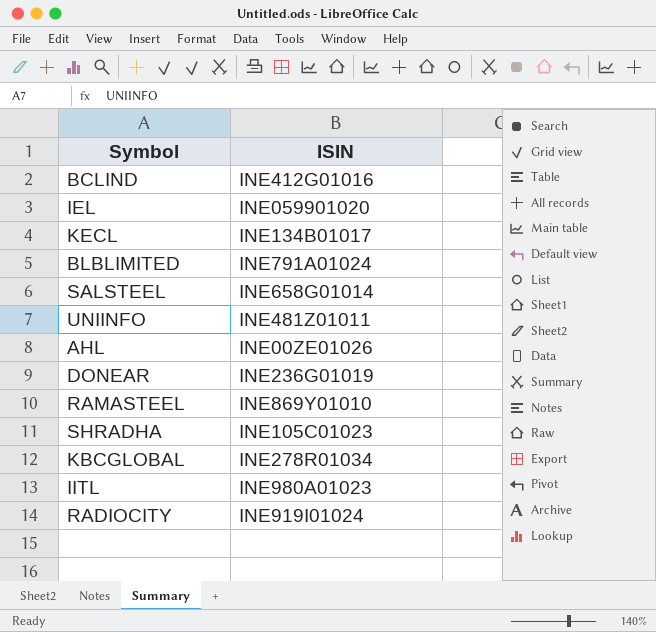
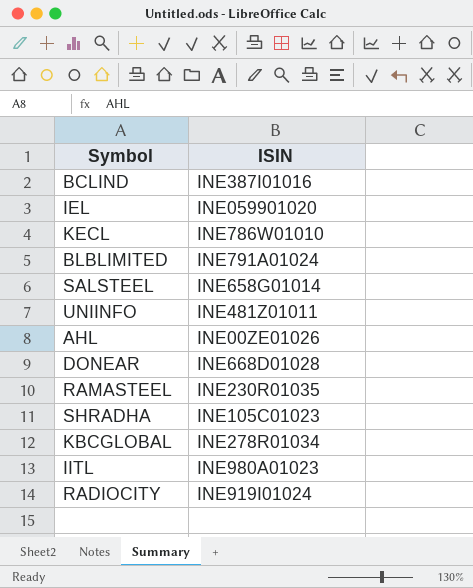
BCLIND | ISIN: INE412G01016 -> INE387I01016
KECL | ISIN: INE134B01017 -> INE786W01010
DONEAR | ISIN: INE236G01019 -> INE668D01028
RAMASTEEL | ISIN: INE869Y01010 -> INE230R01035

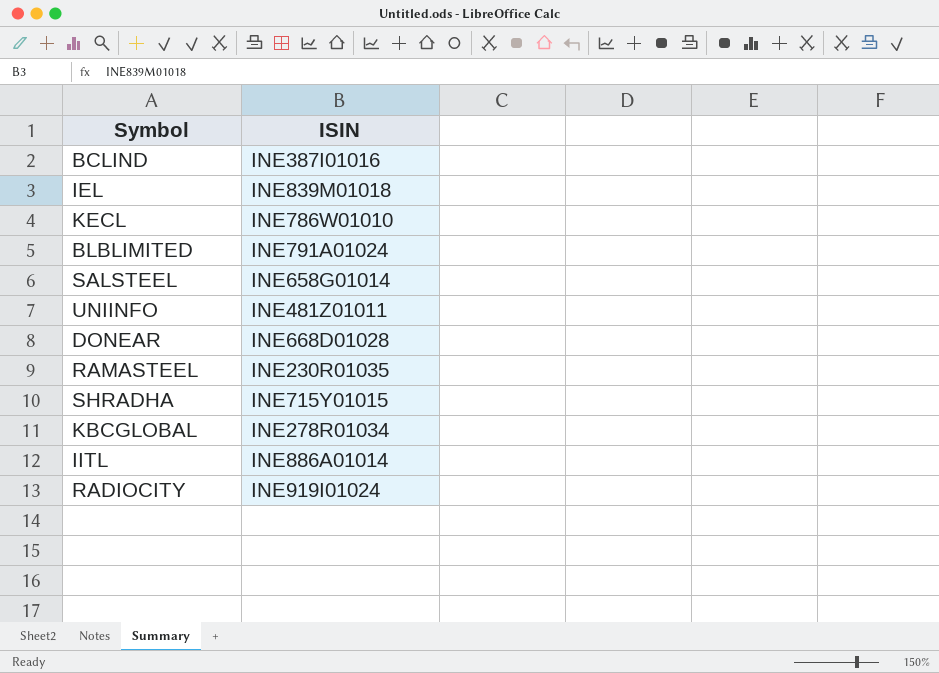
row AHL: INE00ZE01026 -> none
IEL | ISIN: INE059901020 -> INE839M01018
SHRADHA | ISIN: INE105C01023 -> INE715Y01015
IITL | ISIN: INE980A01023 -> INE886A01014

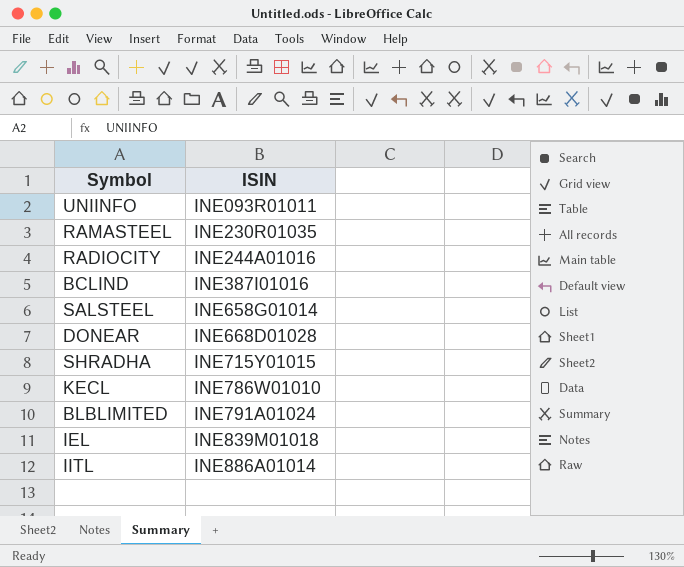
row order: none -> ISIN ascending
row KBCGLOBAL: INE278R01034 -> none
UNIINFO | ISIN: INE481Z01011 -> INE093R01011
RADIOCITY | ISIN: INE919I01024 -> INE244A01016

